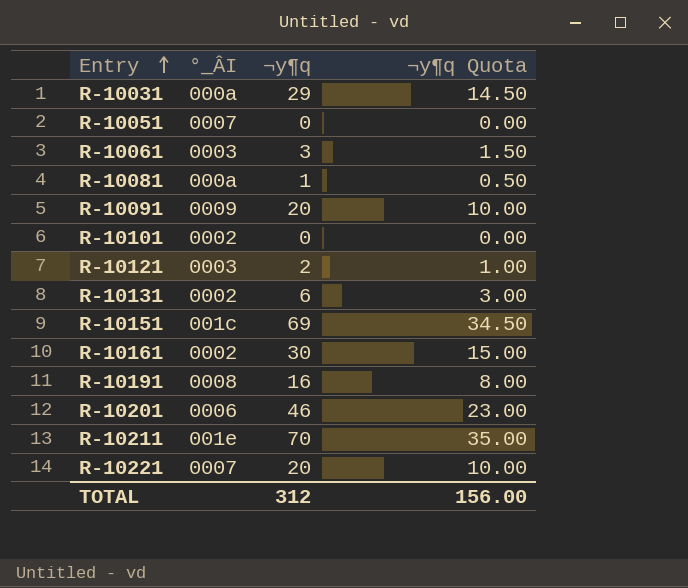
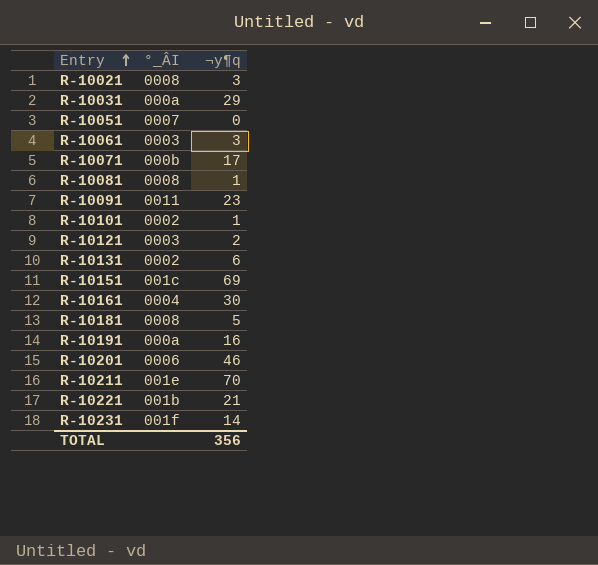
column ¬y¶q Quota | formula: [¬y¶q] * 0.5 -> none
row R-10021: none -> 0008 | 3
row R-10071: none -> 000b | 17
R-10081 | °_ÂI: 000a -> 0008
R-10091 | °_ÂI: 0009 -> 0011
R-10091 | ¬y¶q: 20 -> 23
R-10101 | ¬y¶q: 0 -> 1
R-10161 | °_ÂI: 0002 -> 0004
row R-10181: none -> 0008 | 5
R-10191 | °_ÂI: 0008 -> 000a
R-10221 | °_ÂI: 0007 -> 001b
R-10221 | ¬y¶q: 20 -> 21
row R-10231: none -> 001f | 14
TOTAL | ¬y¶q: 312 -> 356

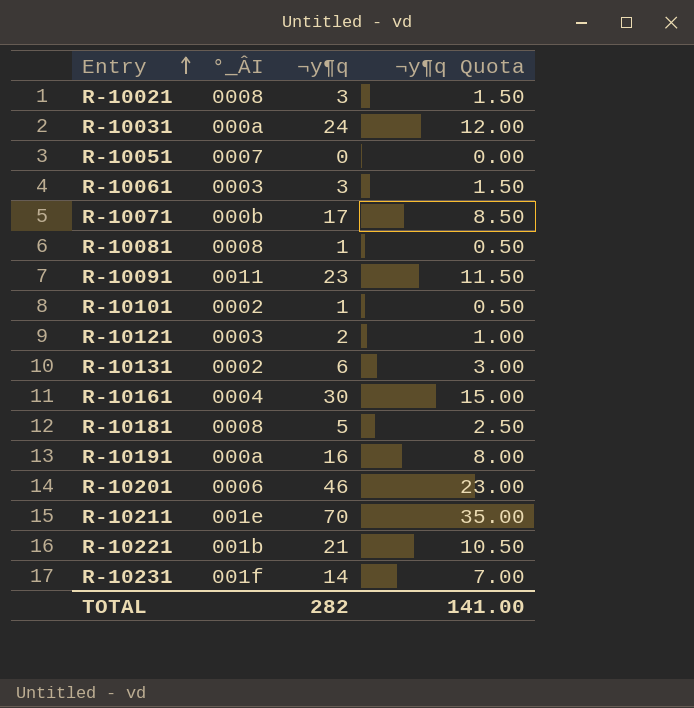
column ¬y¶q Quota | formula: none -> [¬y¶q] * 0.5
row R-10151: 001c | 69 -> none
R-10031 | ¬y¶q: 29 -> 24
TOTAL | ¬y¶q: 356 -> 282

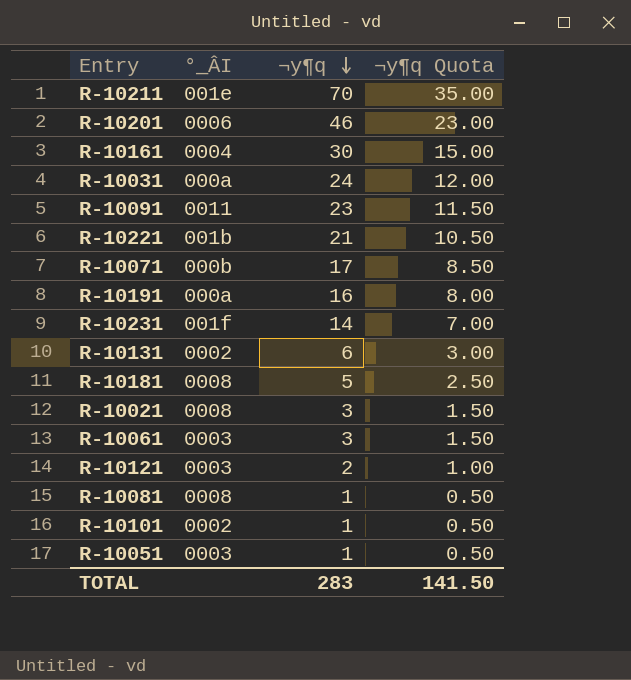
row order: Entry ascending -> ¬y¶q descending
R-10051 | °_ÂI: 0007 -> 0003
R-10051 | ¬y¶q: 0 -> 1
R-10051 | ¬y¶q Quota: 0.00 -> 0.50
TOTAL | ¬y¶q: 282 -> 283
TOTAL | ¬y¶q Quota: 141.00 -> 141.50

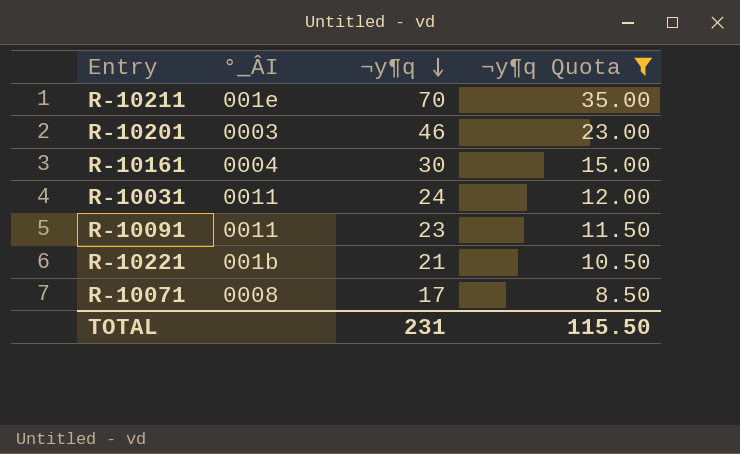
filter: none -> ¬y¶q Quota >= 8.50
R-10201 | °_ÂI: 0006 -> 0003
R-10031 | °_ÂI: 000a -> 0011
R-10071 | °_ÂI: 000b -> 0008
TOTAL | ¬y¶q: 283 -> 231
TOTAL | ¬y¶q Quota: 141.50 -> 115.50

